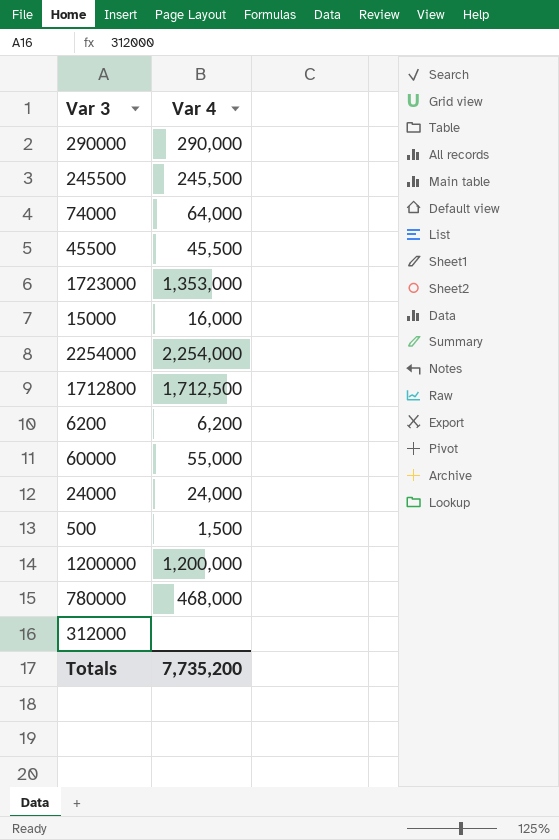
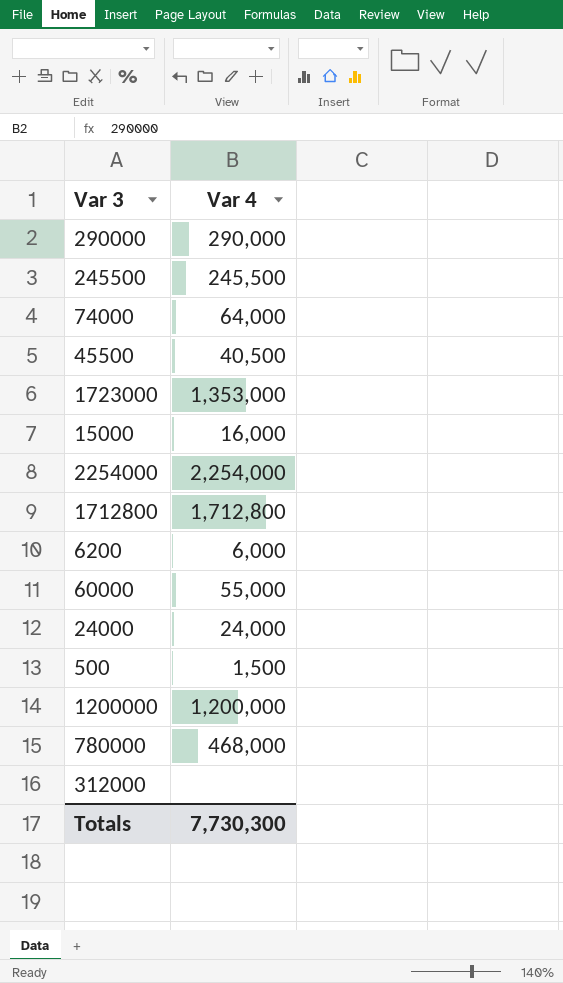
45500 | Var 4: 45,500 -> 40,500
1712800 | Var 4: 1,712,500 -> 1,712,800
6200 | Var 4: 6,200 -> 6,000
Totals | Var 4: 7,735,200 -> 7,730,300

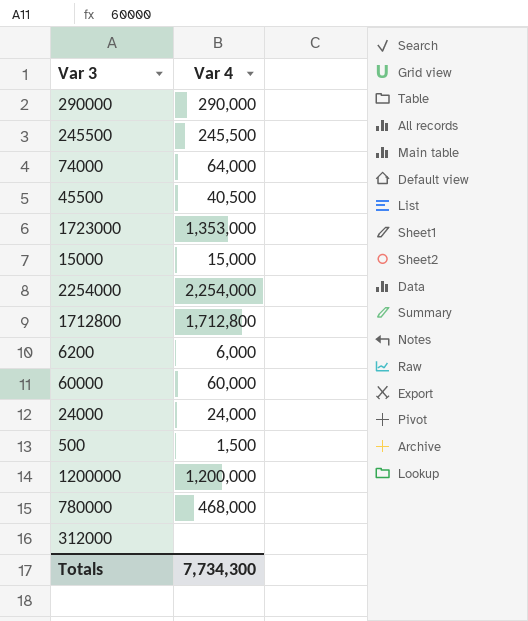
15000 | Var 4: 16,000 -> 15,000
60000 | Var 4: 55,000 -> 60,000
Totals | Var 4: 7,730,300 -> 7,734,300

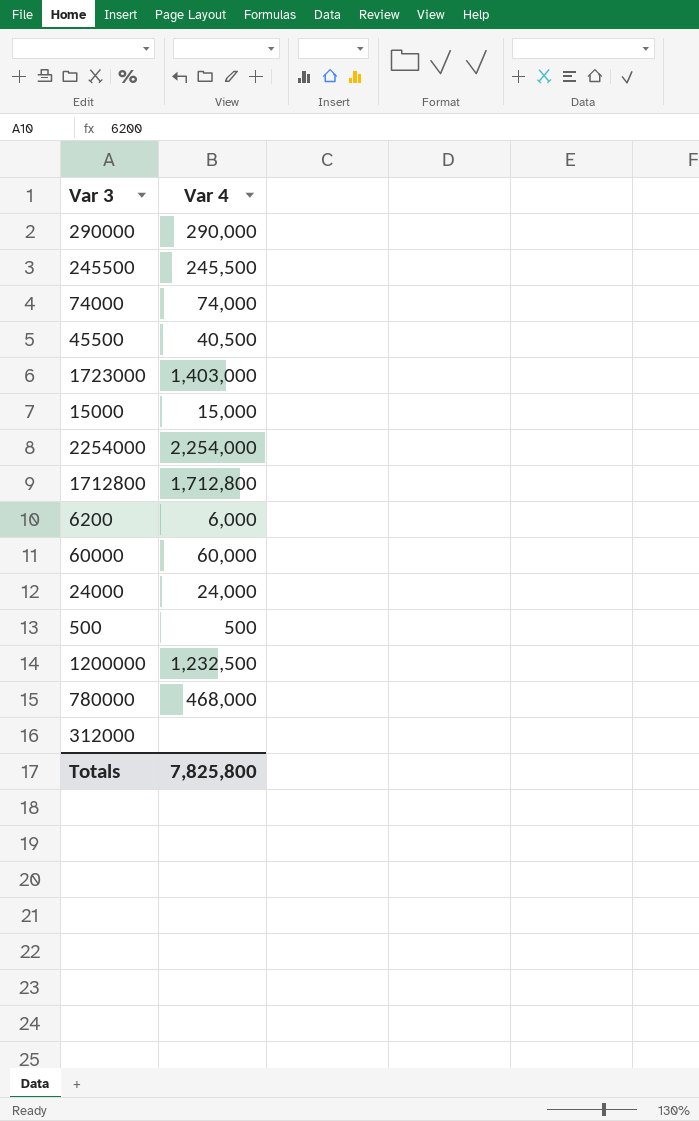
74000 | Var 4: 64,000 -> 74,000
1723000 | Var 4: 1,353,000 -> 1,403,000
500 | Var 4: 1,500 -> 500
1200000 | Var 4: 1,200,000 -> 1,232,500
Totals | Var 4: 7,734,300 -> 7,825,800

